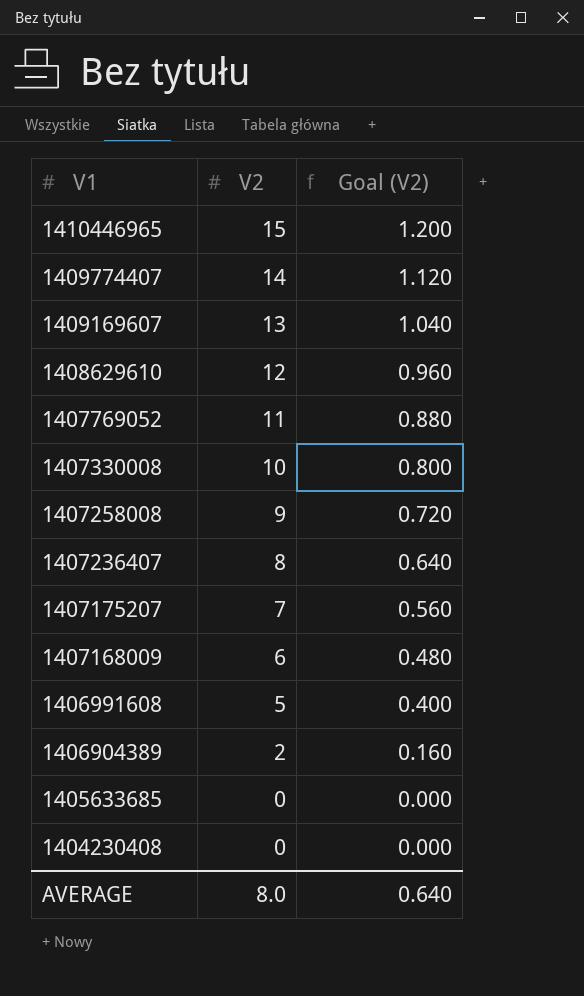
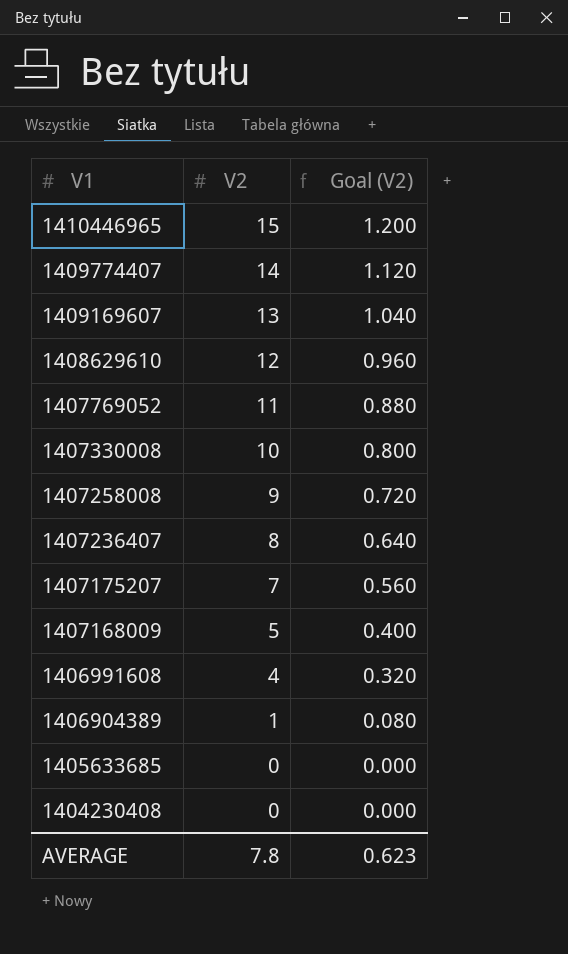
1407168009 | V2: 6 -> 5
1407168009 | Goal (V2): 0.480 -> 0.400
1406991608 | V2: 5 -> 4
1406991608 | Goal (V2): 0.400 -> 0.320
1406904389 | V2: 2 -> 1
1406904389 | Goal (V2): 0.160 -> 0.080
AVERAGE | V2: 8.0 -> 7.8
AVERAGE | Goal (V2): 0.640 -> 0.623

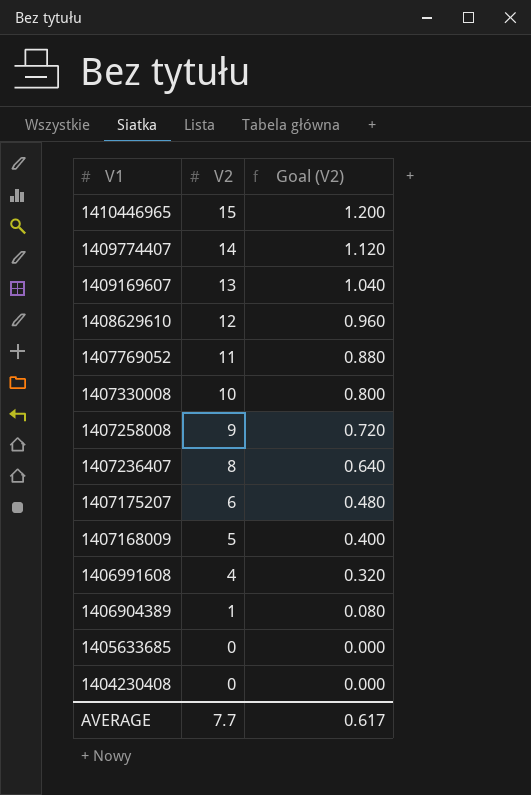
1407175207 | V2: 7 -> 6
1407175207 | Goal (V2): 0.560 -> 0.480
AVERAGE | V2: 7.8 -> 7.7
AVERAGE | Goal (V2): 0.623 -> 0.617

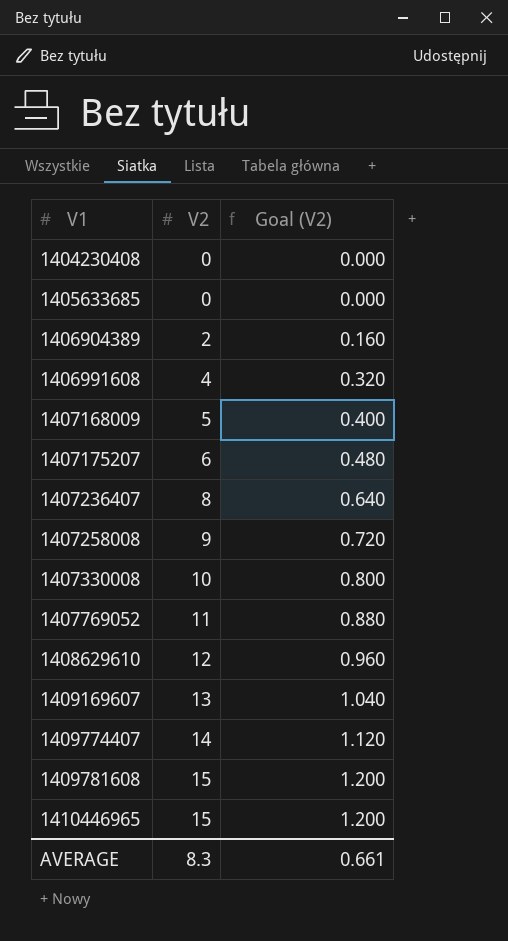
row order: V1 descending -> V1 ascending
1406904389 | V2: 1 -> 2
1406904389 | Goal (V2): 0.080 -> 0.160
row 1409781608: none -> 15 | 1.200
AVERAGE | V2: 7.7 -> 8.3
AVERAGE | Goal (V2): 0.617 -> 0.661

